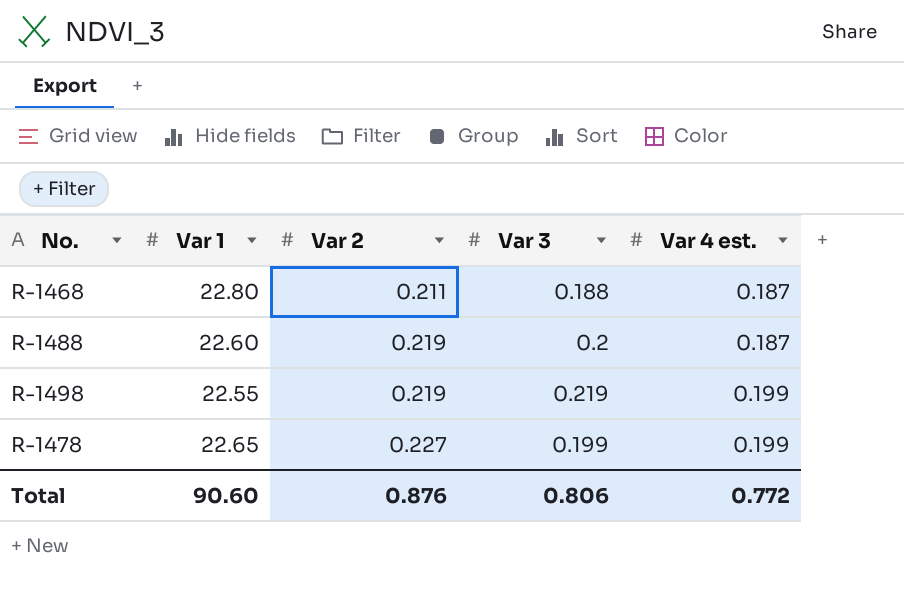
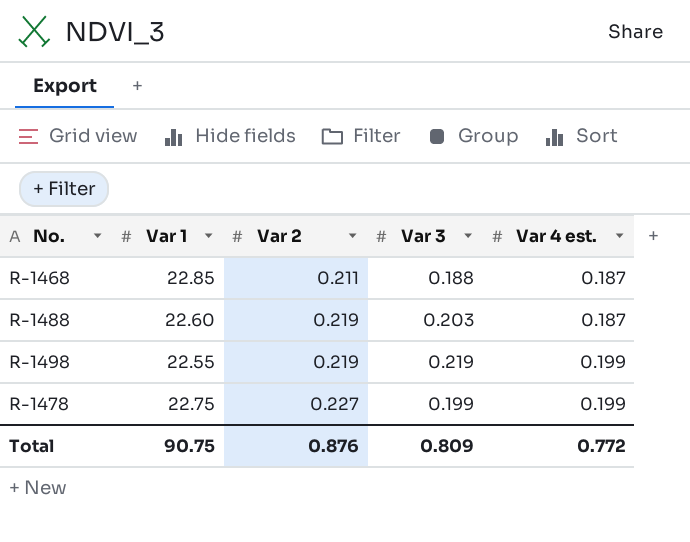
R-1468 | Var 1: 22.80 -> 22.85
R-1488 | Var 3: 0.2 -> 0.203
R-1478 | Var 1: 22.65 -> 22.75
Total | Var 1: 90.60 -> 90.75
Total | Var 3: 0.806 -> 0.809

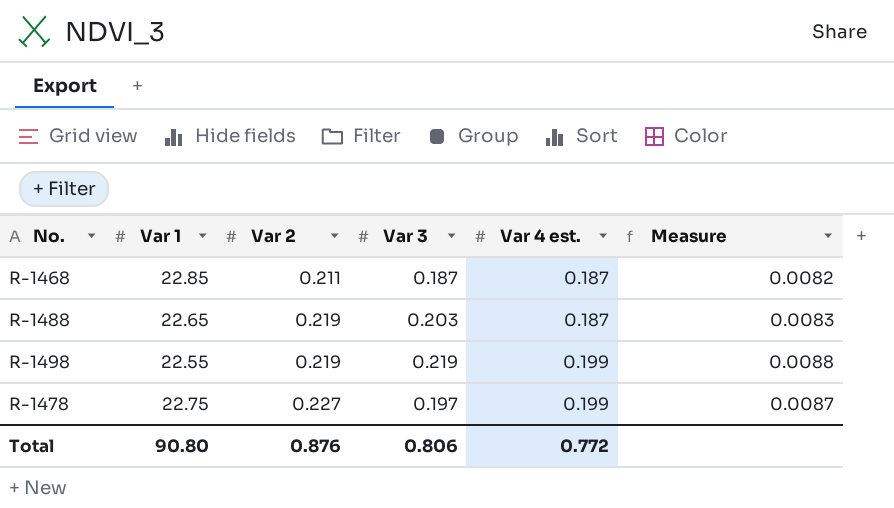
column Measure | formula: none -> [Var 4 est.] / [Var 1]
R-1468 | Var 3: 0.188 -> 0.187
R-1488 | Var 1: 22.60 -> 22.65
R-1478 | Var 3: 0.199 -> 0.197
Total | Var 1: 90.75 -> 90.80
Total | Var 3: 0.809 -> 0.806

